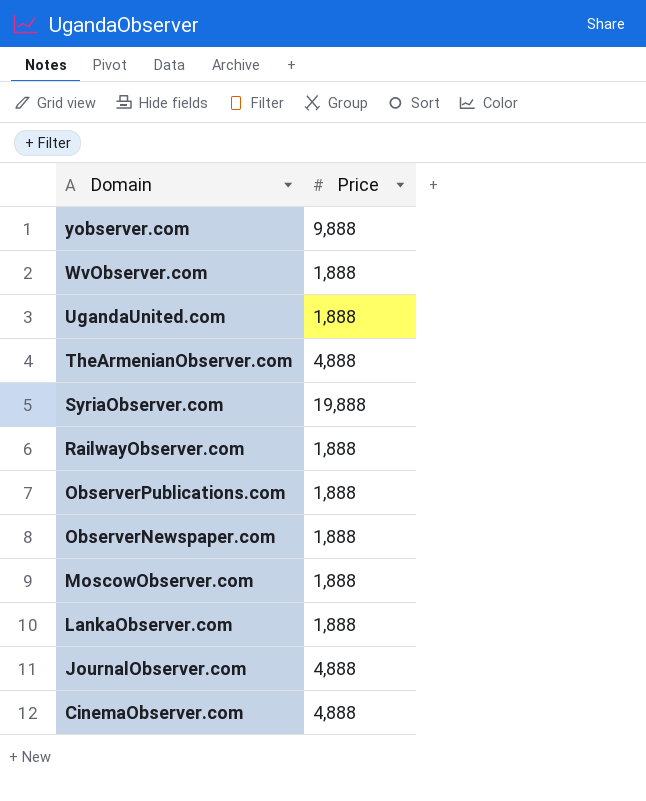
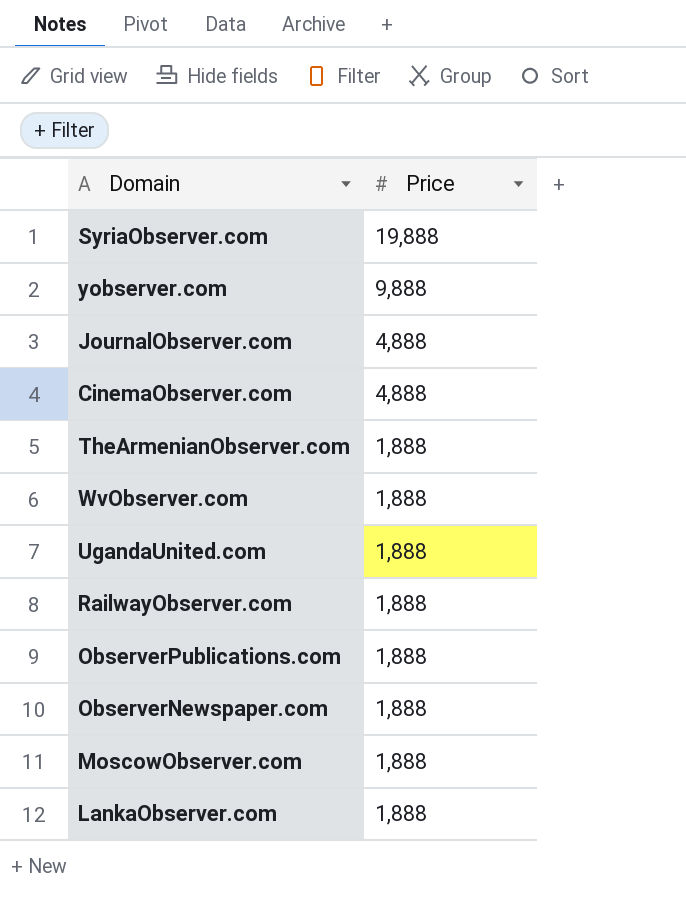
row order: Domain descending -> Price descending
TheArmenianObserver.com | Price: 4,888 -> 1,888

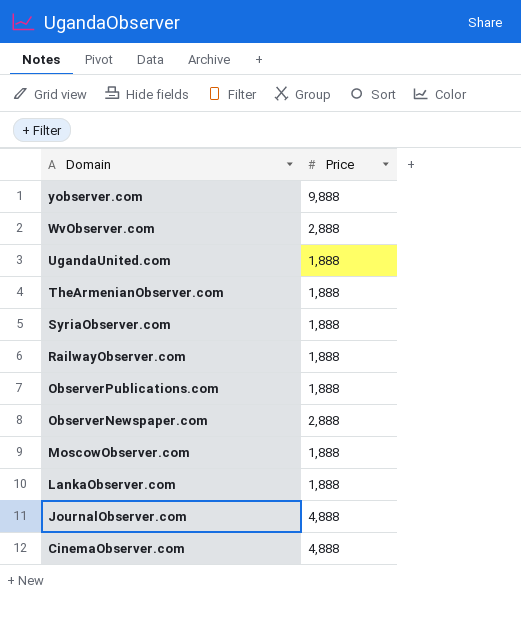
row order: Price descending -> Domain descending
WvObserver.com | Price: 1,888 -> 2,888
SyriaObserver.com | Price: 19,888 -> 1,888
ObserverNewspaper.com | Price: 1,888 -> 2,888

